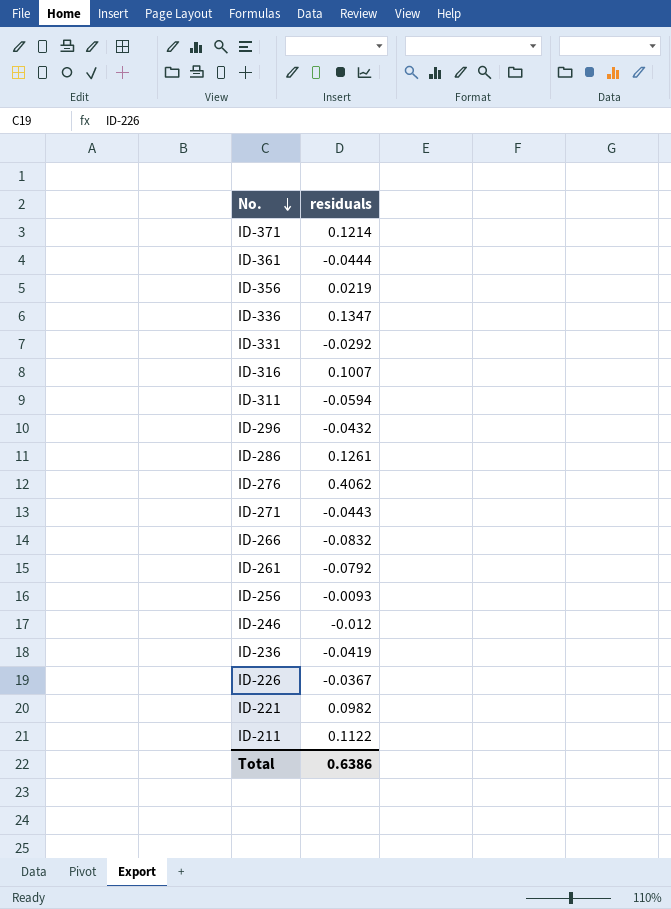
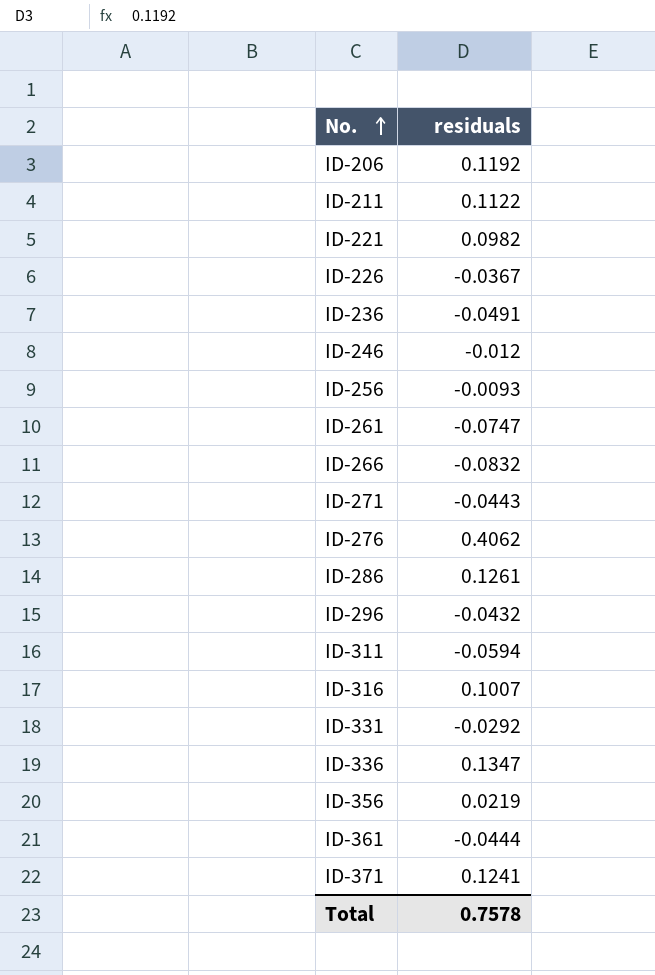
row order: No. descending -> No. ascending
row ID-206: none -> 0.1192
ID-236 | residuals: -0.0419 -> -0.0491
ID-261 | residuals: -0.0792 -> -0.0747
ID-371 | residuals: 0.1214 -> 0.1241
Total | residuals: 0.6386 -> 0.7578

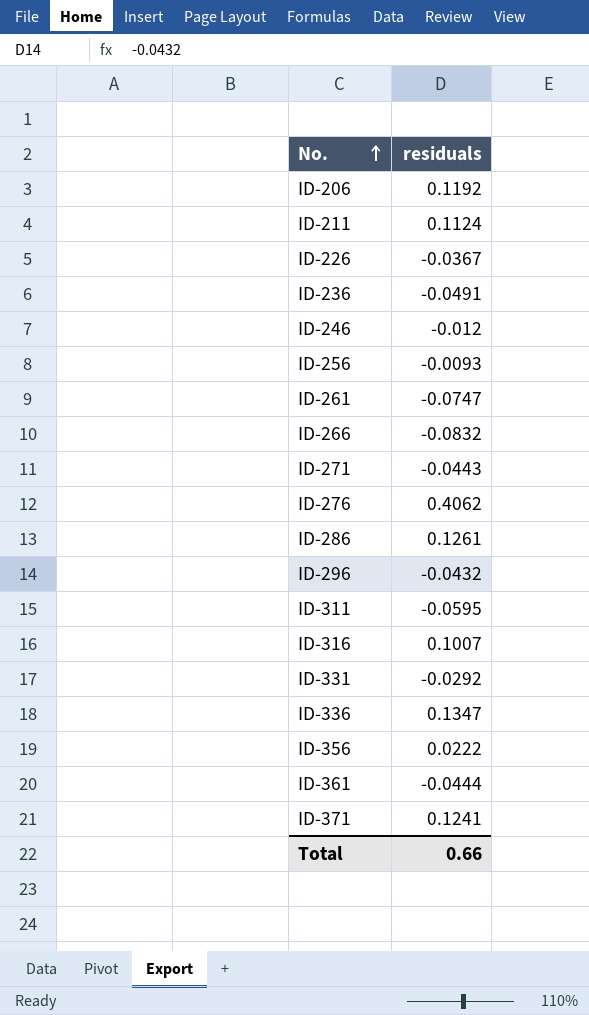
row ID-221: 0.0982 -> none
ID-211 | residuals: 0.1122 -> 0.1124
ID-311 | residuals: -0.0594 -> -0.0595
ID-356 | residuals: 0.0219 -> 0.0222
Total | residuals: 0.7578 -> 0.66

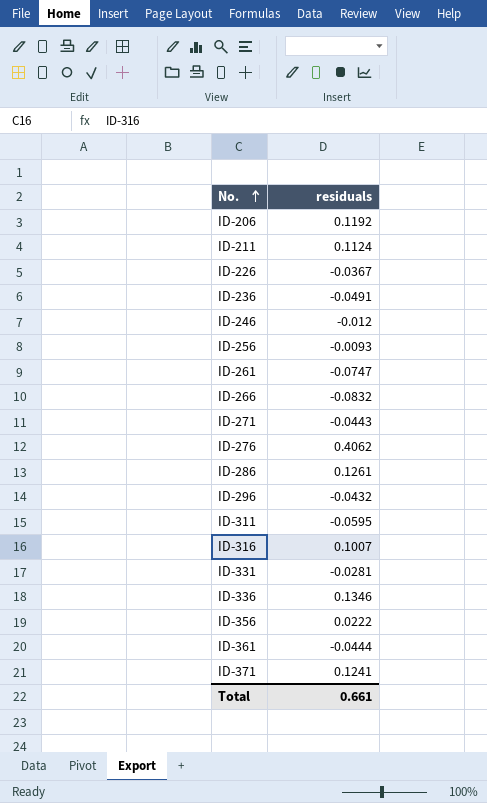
ID-331 | residuals: -0.0292 -> -0.0281
ID-336 | residuals: 0.1347 -> 0.1346
Total | residuals: 0.66 -> 0.661

